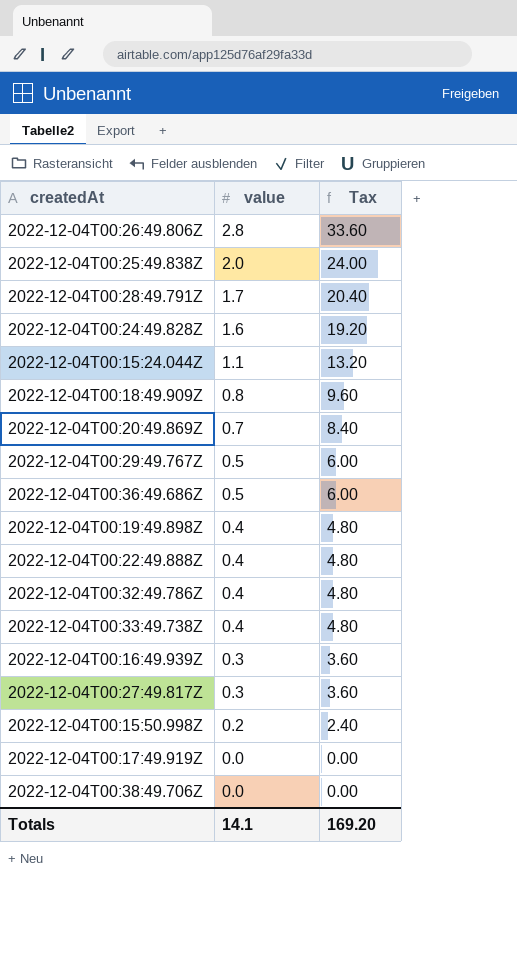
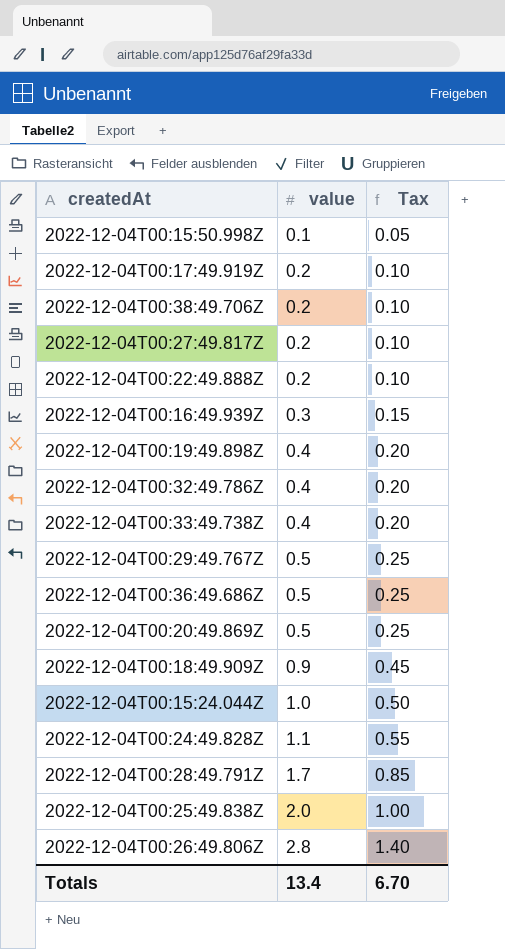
row order: value descending -> value ascending
column Tax | formula: [value] * 12 -> [value] * 0.5
2022-12-04T00:15:50.998Z | value: 0.2 -> 0.1
2022-12-04T00:17:49.919Z | value: 0.0 -> 0.2
2022-12-04T00:38:49.706Z | value: 0.0 -> 0.2
2022-12-04T00:27:49.817Z | value: 0.3 -> 0.2
2022-12-04T00:22:49.888Z | value: 0.4 -> 0.2
2022-12-04T00:20:49.869Z | value: 0.7 -> 0.5
2022-12-04T00:18:49.909Z | value: 0.8 -> 0.9
2022-12-04T00:15:24.044Z | value: 1.1 -> 1.0
2022-12-04T00:24:49.828Z | value: 1.6 -> 1.1
Totals | value: 14.1 -> 13.4
Totals | Tax: 169.20 -> 6.70

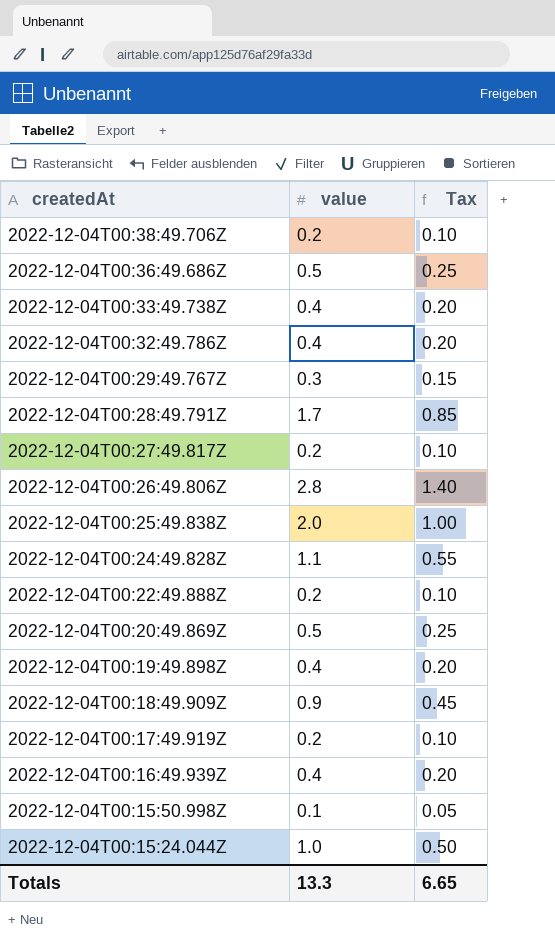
row order: value ascending -> createdAt descending
2022-12-04T00:29:49.767Z | value: 0.5 -> 0.3
2022-12-04T00:29:49.767Z | Tax: 0.25 -> 0.15
2022-12-04T00:16:49.939Z | value: 0.3 -> 0.4
2022-12-04T00:16:49.939Z | Tax: 0.15 -> 0.20
Totals | value: 13.4 -> 13.3
Totals | Tax: 6.70 -> 6.65

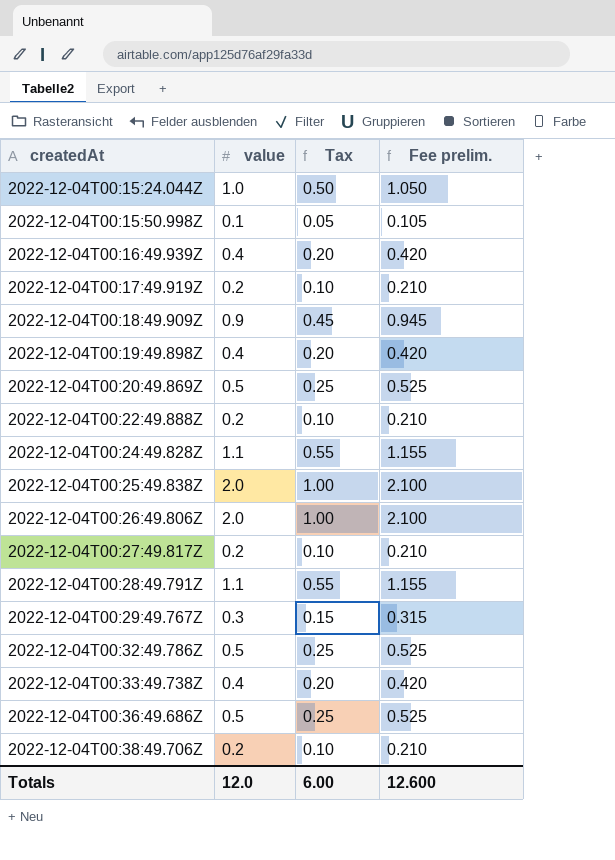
row order: createdAt descending -> createdAt ascending
column Fee prelim. | formula: none -> [value] * 1.05
2022-12-04T00:26:49.806Z | value: 2.8 -> 2.0
2022-12-04T00:26:49.806Z | Tax: 1.40 -> 1.00
2022-12-04T00:28:49.791Z | value: 1.7 -> 1.1
2022-12-04T00:28:49.791Z | Tax: 0.85 -> 0.55
2022-12-04T00:32:49.786Z | value: 0.4 -> 0.5
2022-12-04T00:32:49.786Z | Tax: 0.20 -> 0.25
Totals | value: 13.3 -> 12.0
Totals | Tax: 6.65 -> 6.00

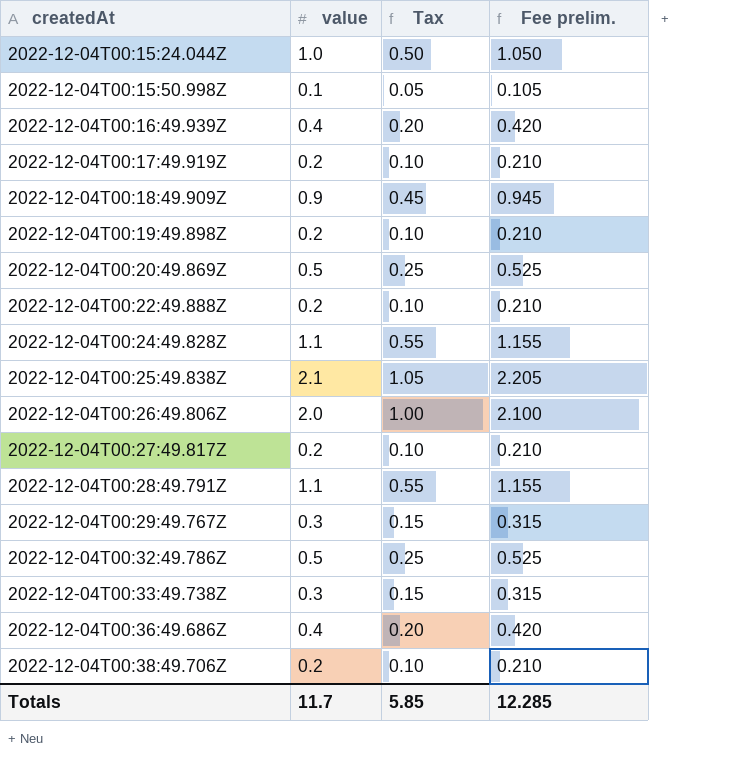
2022-12-04T00:19:49.898Z | value: 0.4 -> 0.2
2022-12-04T00:19:49.898Z | Tax: 0.20 -> 0.10
2022-12-04T00:19:49.898Z | Fee prelim.: 0.420 -> 0.210
2022-12-04T00:25:49.838Z | value: 2.0 -> 2.1
2022-12-04T00:25:49.838Z | Tax: 1.00 -> 1.05
2022-12-04T00:25:49.838Z | Fee prelim.: 2.100 -> 2.205
2022-12-04T00:33:49.738Z | value: 0.4 -> 0.3
2022-12-04T00:33:49.738Z | Tax: 0.20 -> 0.15
2022-12-04T00:33:49.738Z | Fee prelim.: 0.420 -> 0.315
2022-12-04T00:36:49.686Z | value: 0.5 -> 0.4
2022-12-04T00:36:49.686Z | Tax: 0.25 -> 0.20
2022-12-04T00:36:49.686Z | Fee prelim.: 0.525 -> 0.420
Totals | value: 12.0 -> 11.7
Totals | Tax: 6.00 -> 5.85
Totals | Fee prelim.: 12.600 -> 12.285

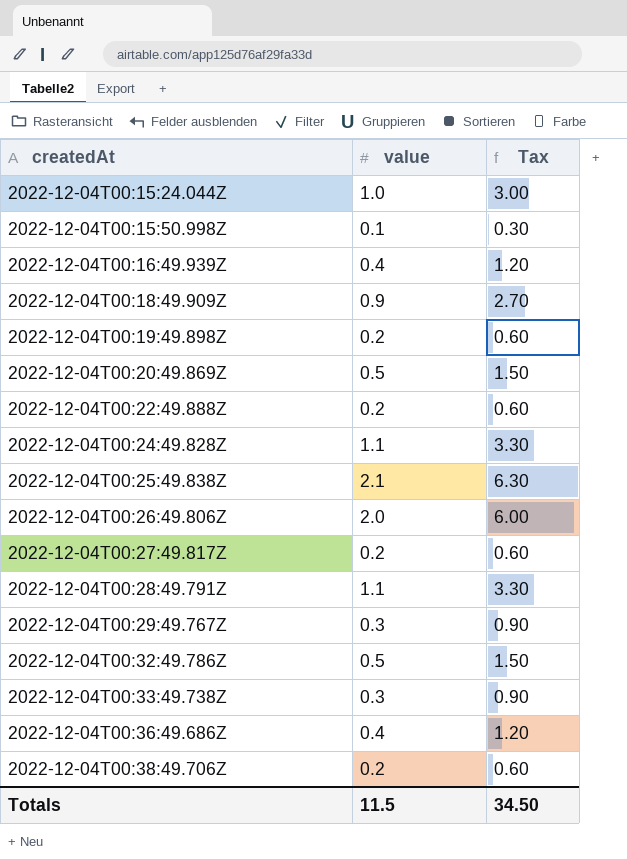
column Fee prelim. | formula: [value] * 1.05 -> none
column Tax | formula: [value] * 0.5 -> [value] * 3
row 2022-12-04T00:17:49.919Z: 0.2 | 0.10 | 0.210 -> none
Totals | value: 11.7 -> 11.5
Totals | Tax: 5.85 -> 34.50

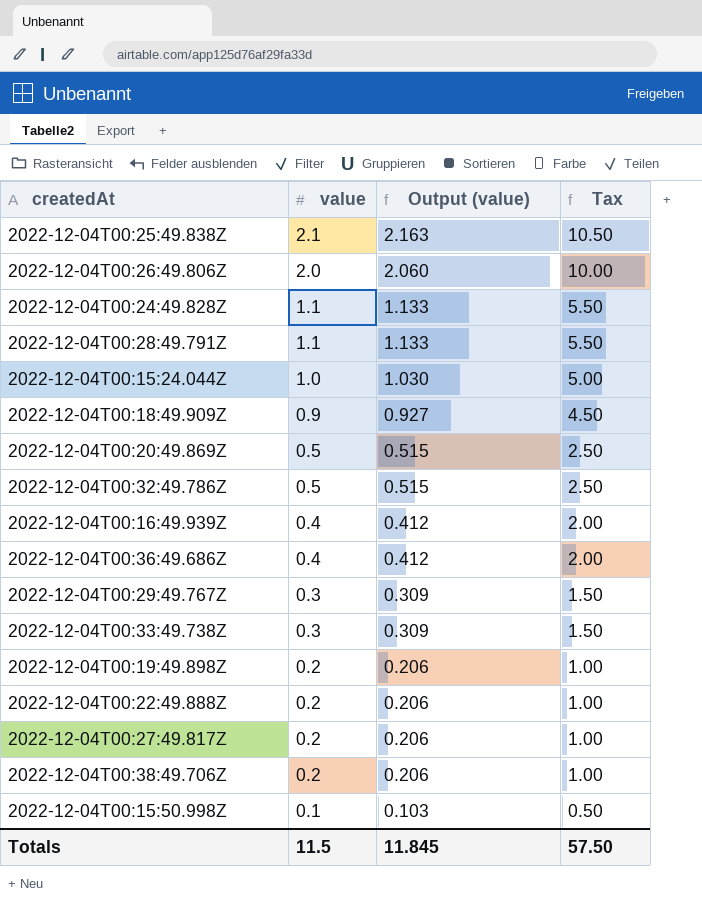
row order: createdAt ascending -> value descending
column Output (value) | formula: none -> [value] * 1.03
column Tax | formula: [value] * 3 -> [value] * 5
Totals | Tax: 34.50 -> 57.50

